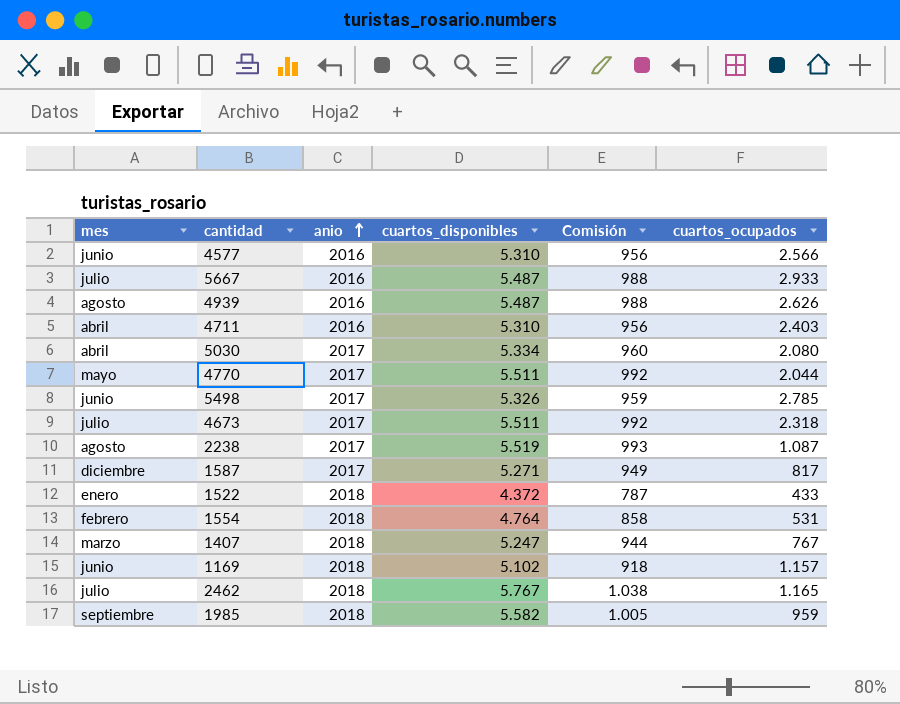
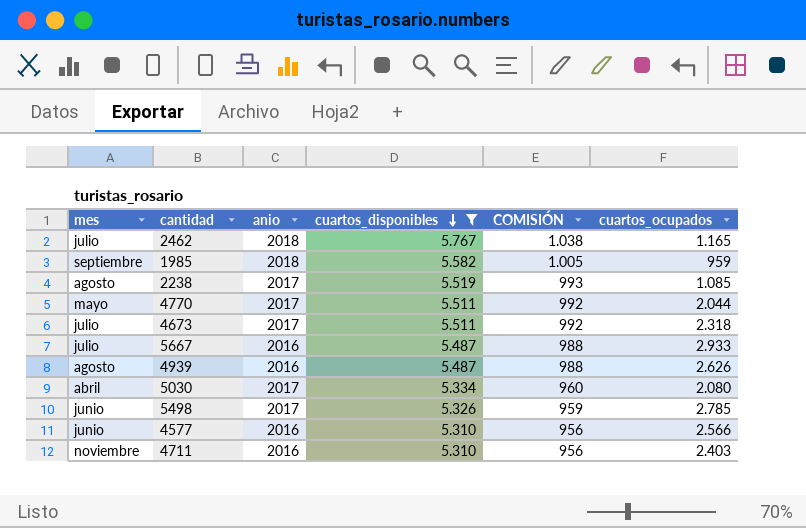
filter: none -> cuartos_disponibles >= 5.310
row order: anio ascending -> cuartos_disponibles descending
column name: Comisión -> COMISIÓN
2238 | cuartos_ocupados: 1.087 -> 1.085
4711 | mes: abril -> noviembre

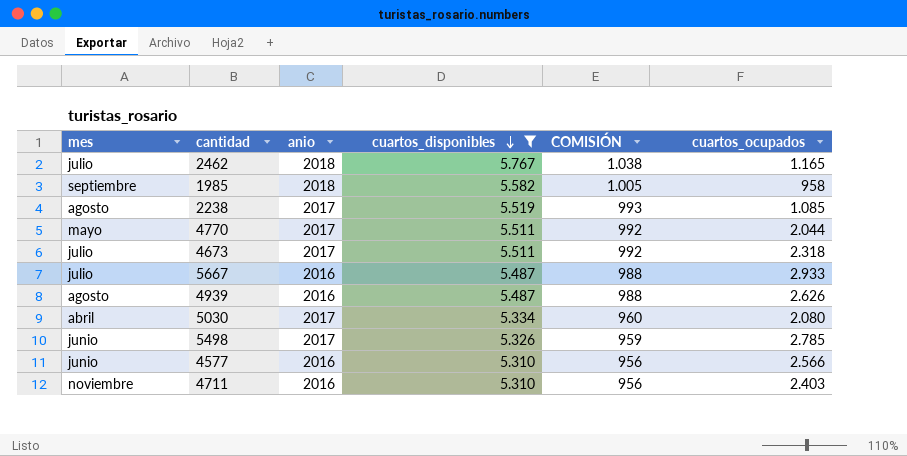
1985 | cuartos_ocupados: 959 -> 958

